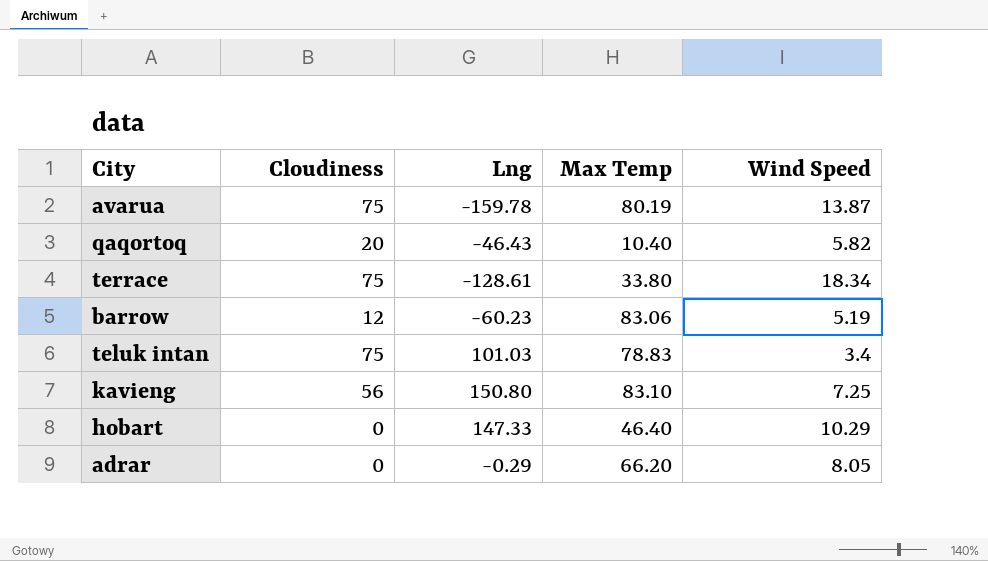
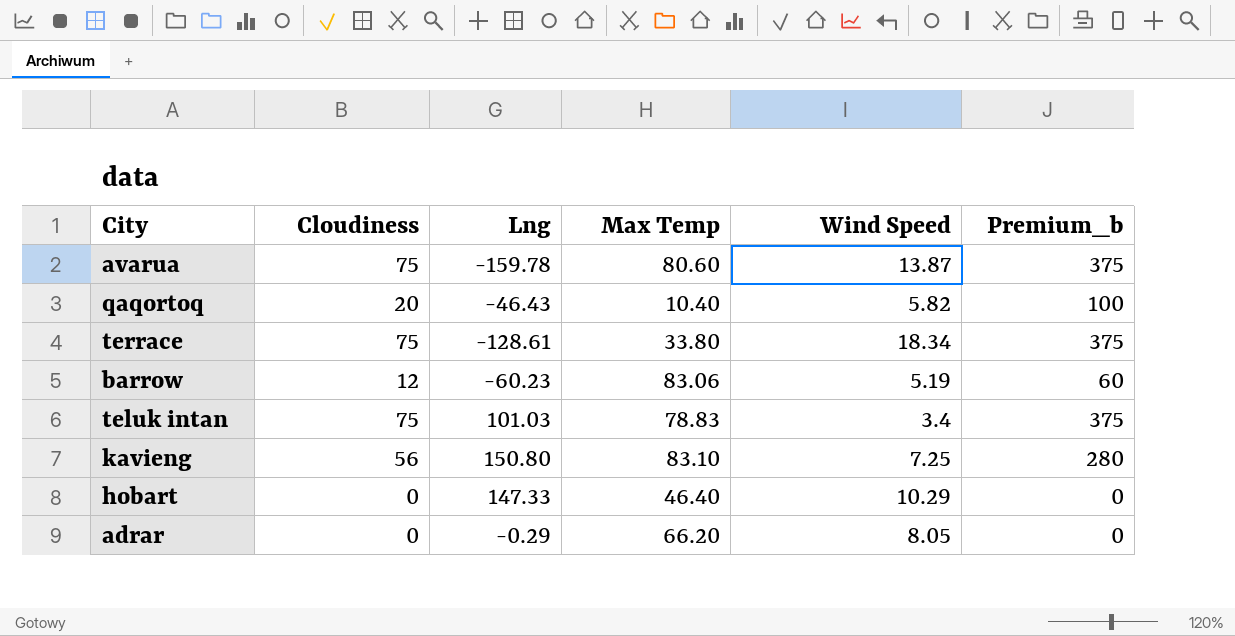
column Premium_b | formula: none -> [Cloudiness] * 5
avarua | Max Temp: 80.19 -> 80.60

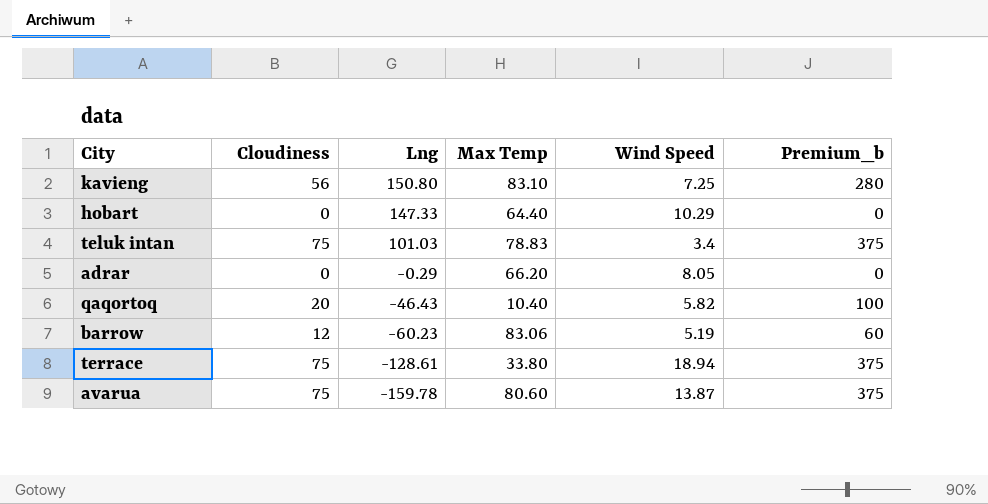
row order: none -> Lng descending
hobart | Max Temp: 46.40 -> 64.40
terrace | Wind Speed: 18.34 -> 18.94

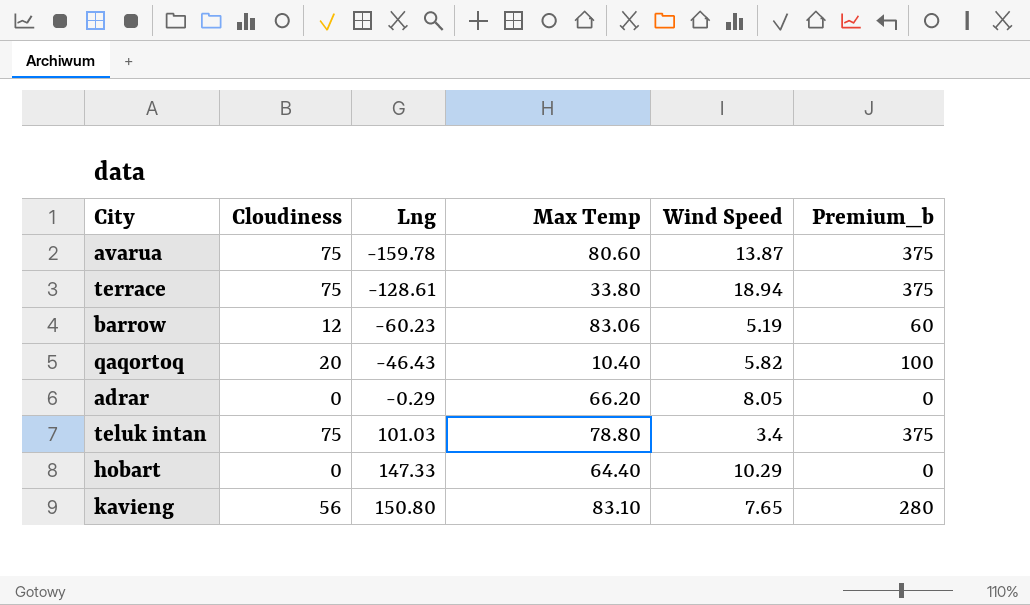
row order: Lng descending -> Lng ascending
teluk intan | Max Temp: 78.83 -> 78.80
kavieng | Wind Speed: 7.25 -> 7.65

